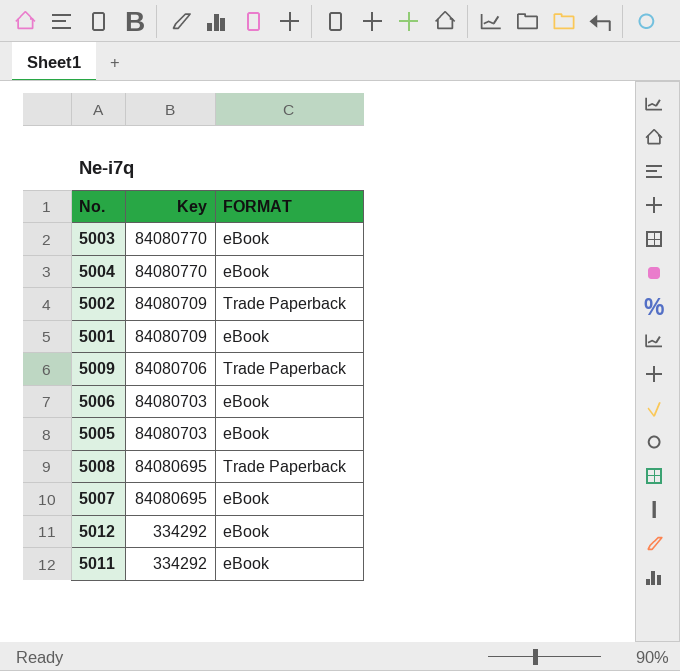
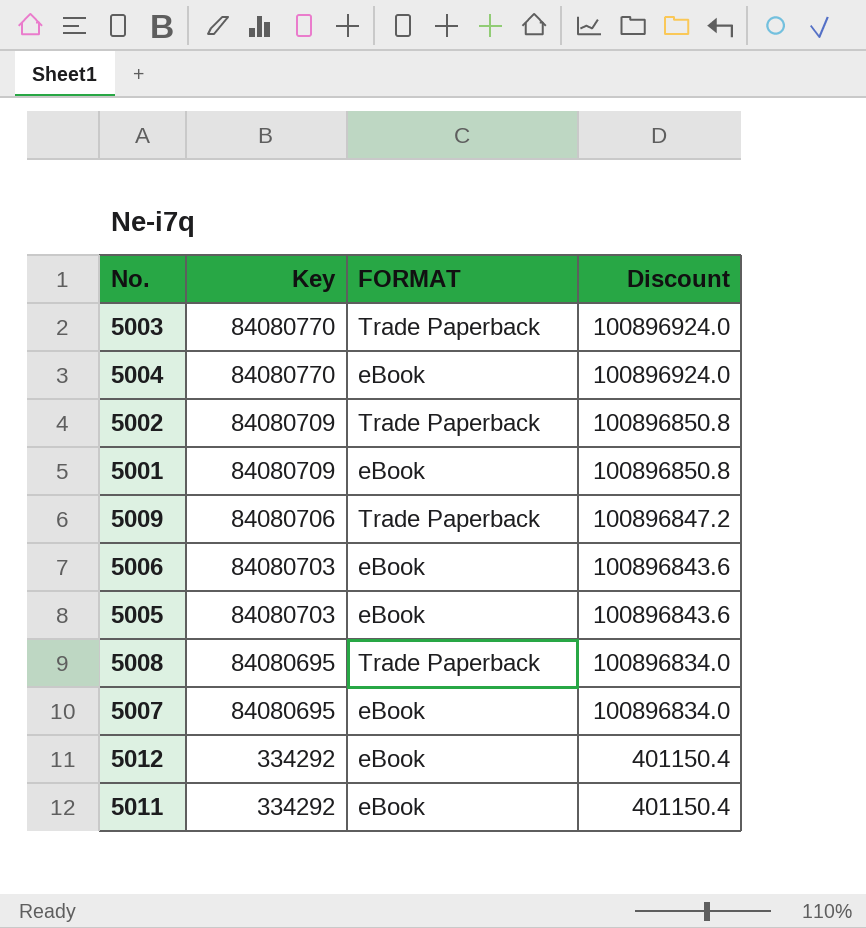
column Discount | formula: none -> [Key] * 1.2
5003 | FORMAT: eBook -> Trade Paperback

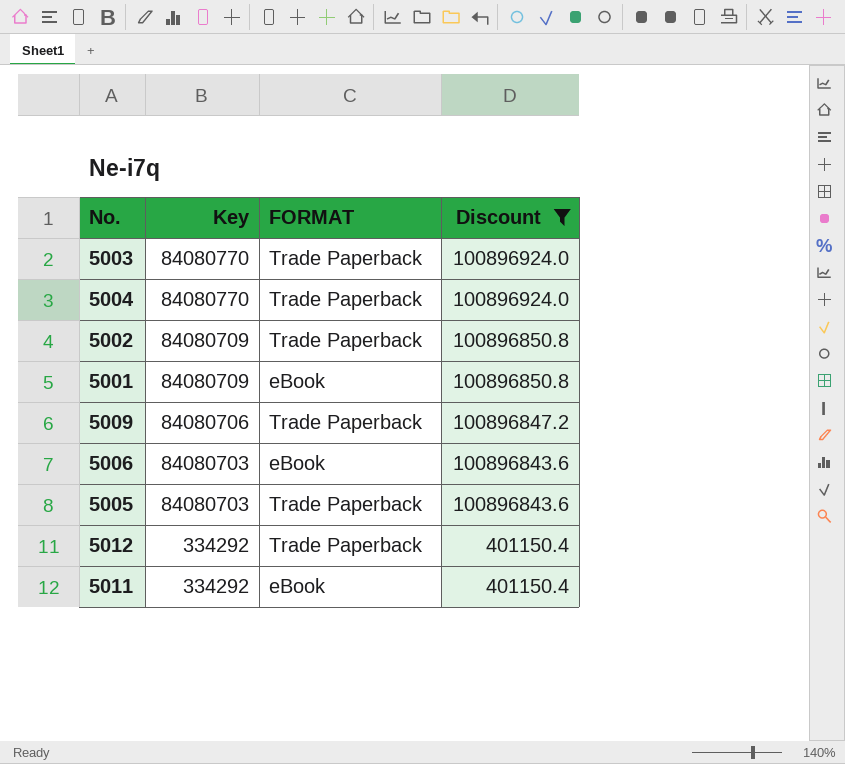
filter: none -> Discount != 100896834.0
5004 | FORMAT: eBook -> Trade Paperback
5005 | FORMAT: eBook -> Trade Paperback
5012 | FORMAT: eBook -> Trade Paperback

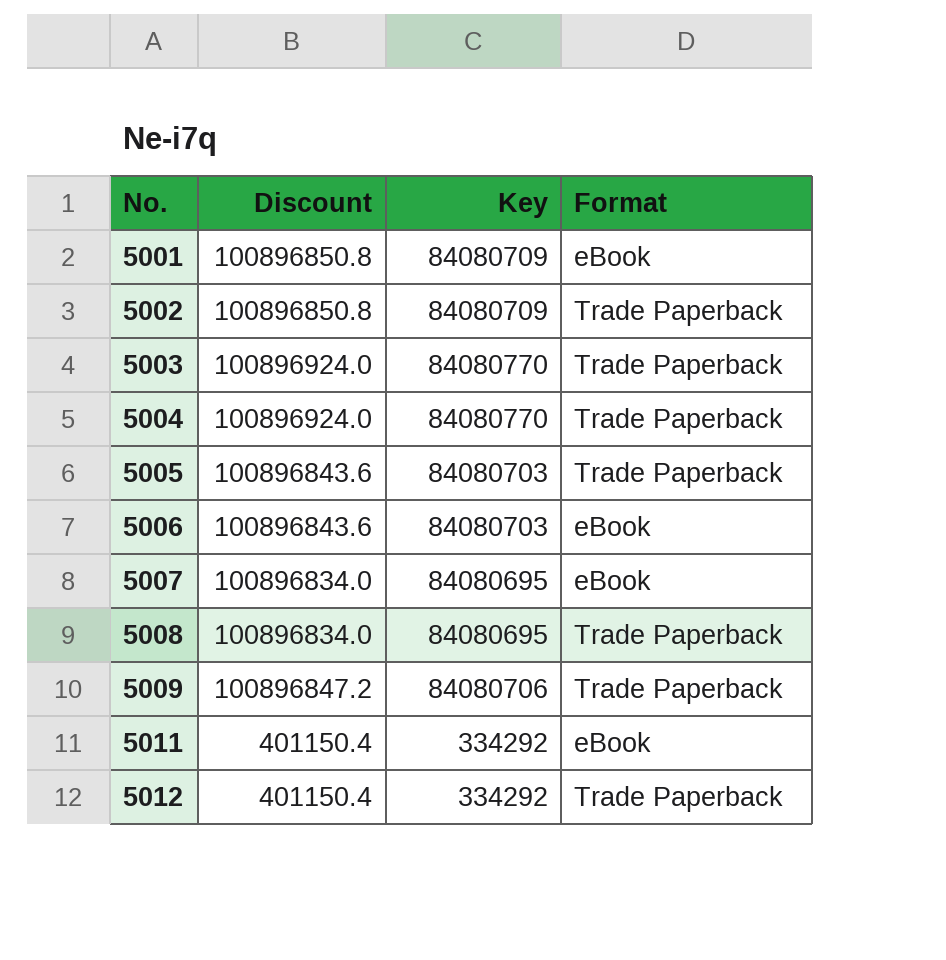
filter: Discount != 100896834.0 -> none
row order: Key descending -> No. ascending
column Discount | position: 4 -> 2
column name: FORMAT -> Format

